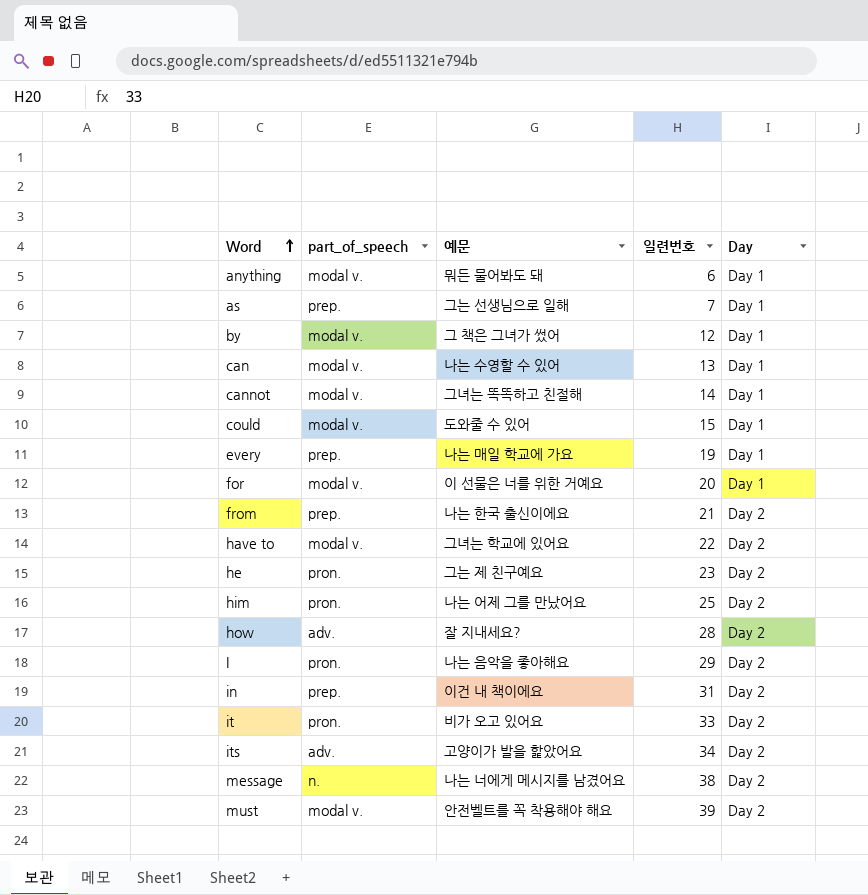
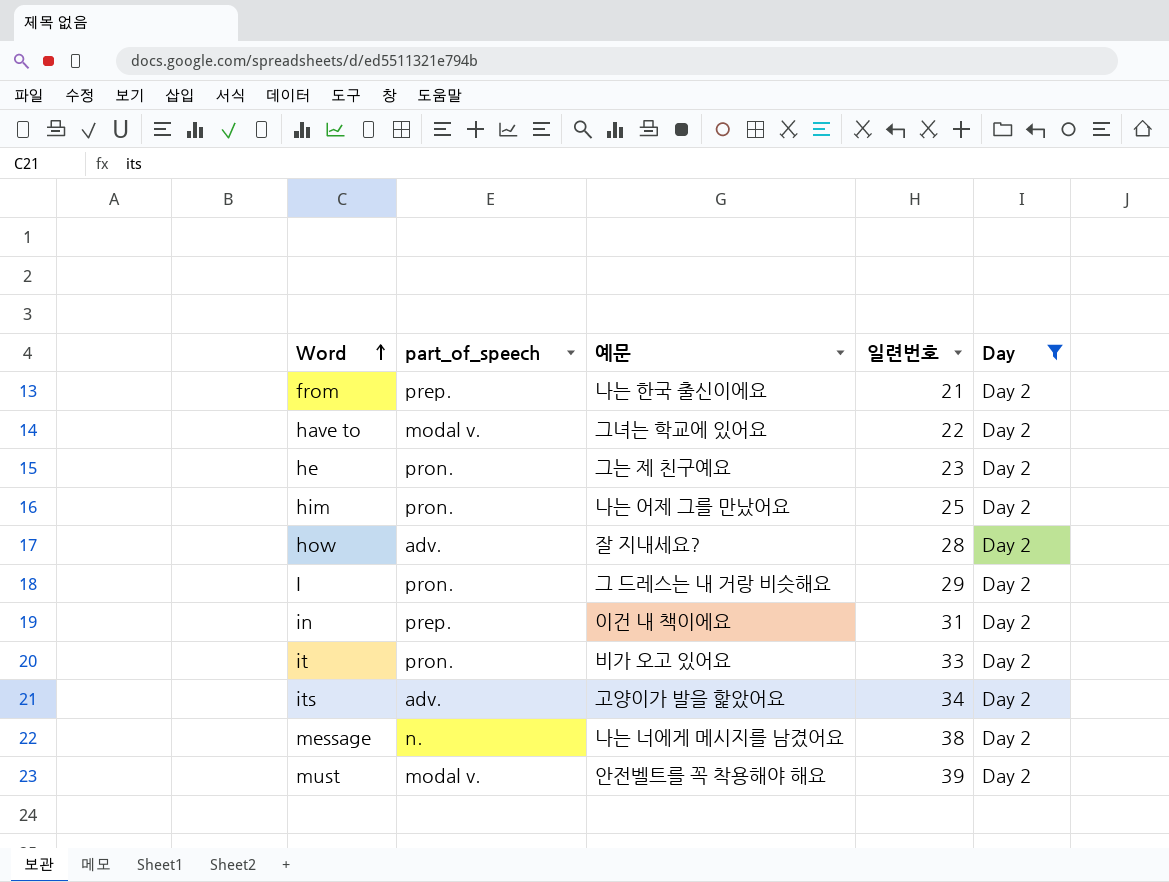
filter: none -> Day = Day 2
I | 예문: 나는 음악을 좋아해요 -> 그 드레스는 내 거랑 비슷해요

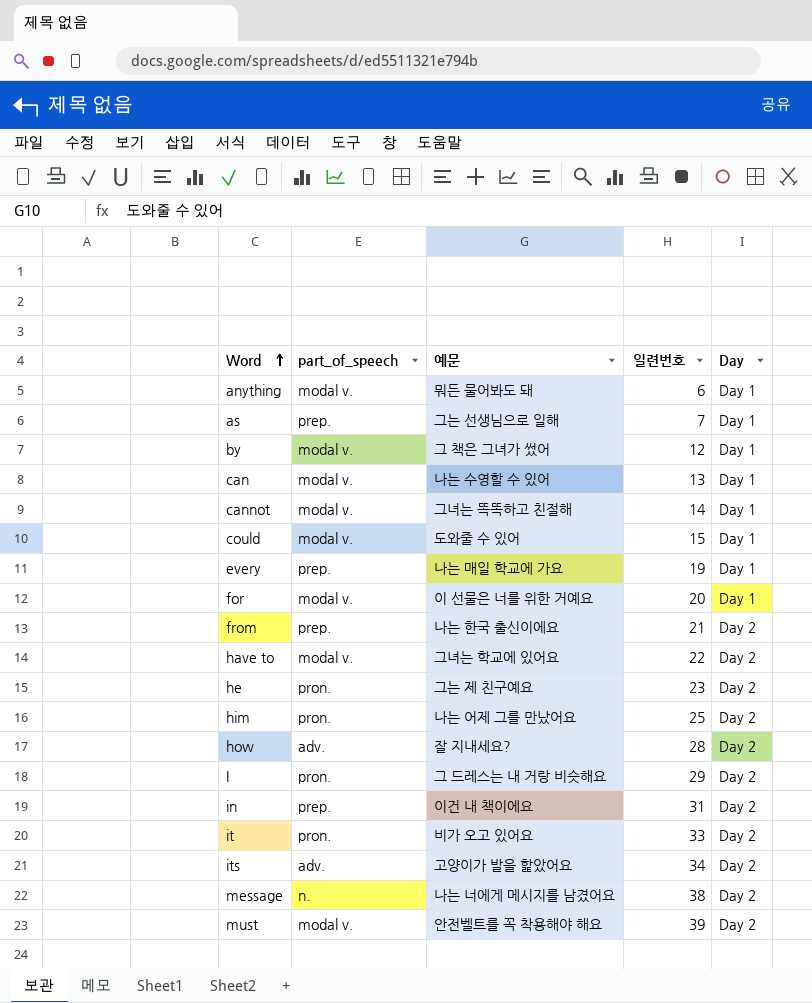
filter: Day = Day 2 -> none

